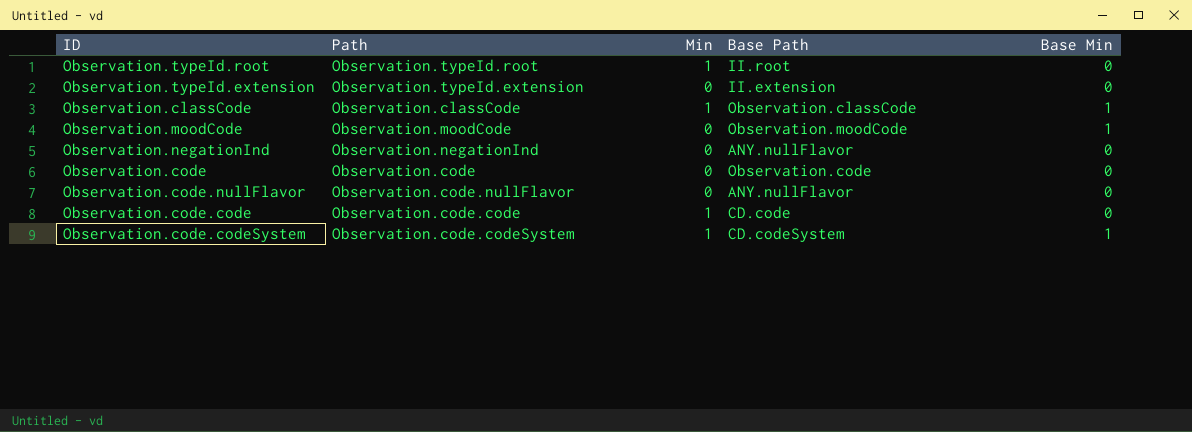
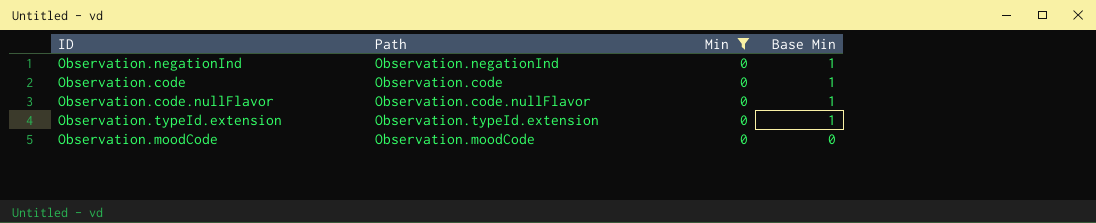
filter: none -> Min = 0
row order: none -> Base Min descending
column Base Path | position: 4 -> none
Observation.negationInd | Base Min: 0 -> 1
Observation.code | Base Min: 0 -> 1
Observation.code.nullFlavor | Base Min: 0 -> 1
Observation.typeId.extension | Base Min: 0 -> 1
Observation.moodCode | Base Min: 1 -> 0

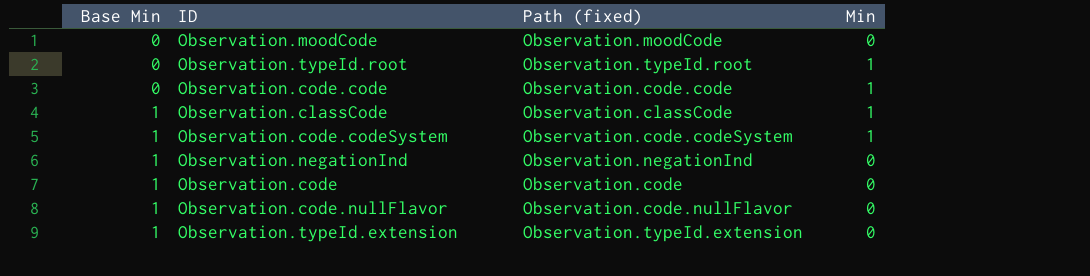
filter: Min = 0 -> none
row order: Base Min descending -> Base Min ascending
column Base Min | position: 4 -> 1
column name: Path -> Path (fixed)

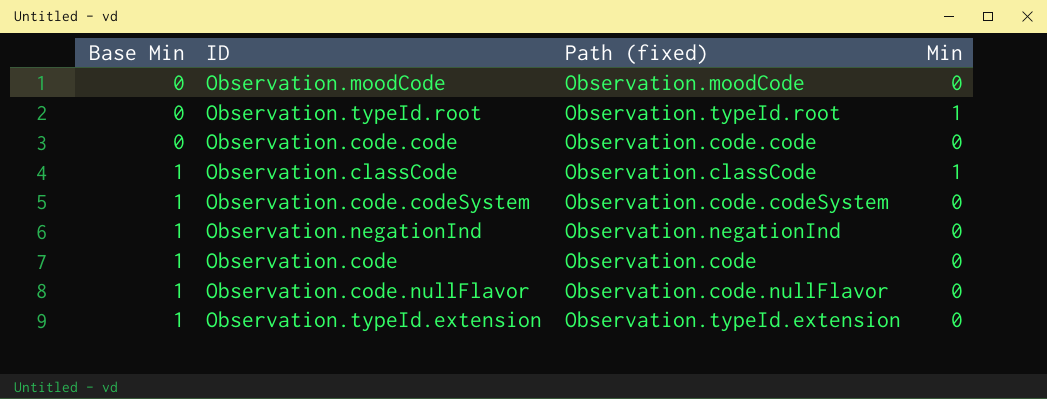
Observation.code.code | Min: 1 -> 0
Observation.code.codeSystem | Min: 1 -> 0

